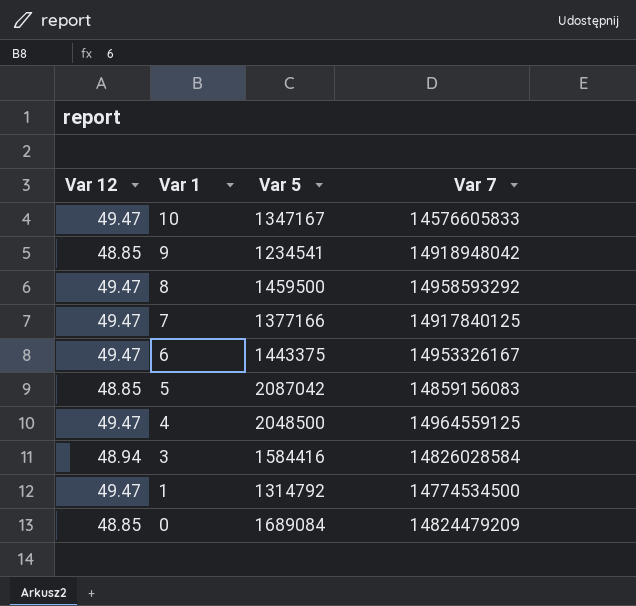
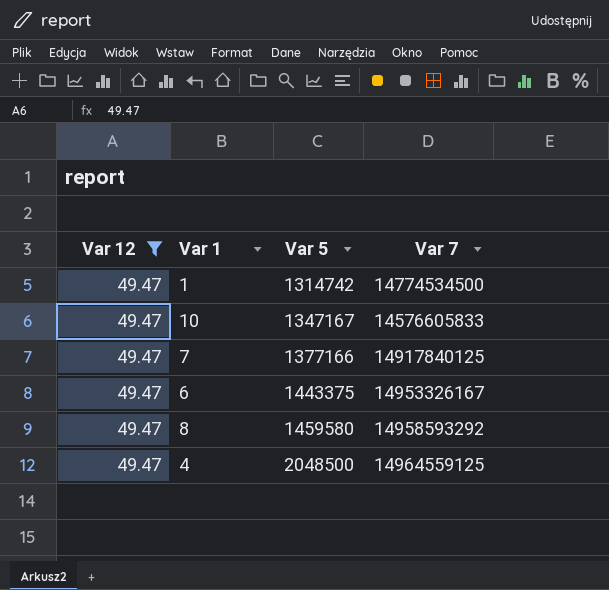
filter: none -> Var 12 = 49.47
row order: Var 1 descending -> Var 5 ascending
1 | Var 5: 1314792 -> 1314742
8 | Var 5: 1459500 -> 1459580

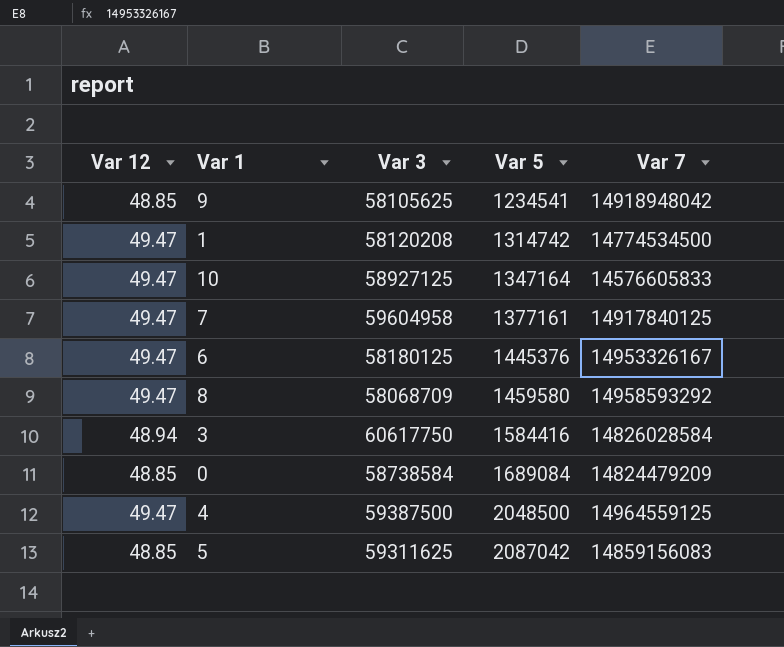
filter: Var 12 = 49.47 -> none
column Var 3 | position: none -> 3
10 | Var 5: 1347167 -> 1347164
7 | Var 5: 1377166 -> 1377161
6 | Var 5: 1443375 -> 1445376

